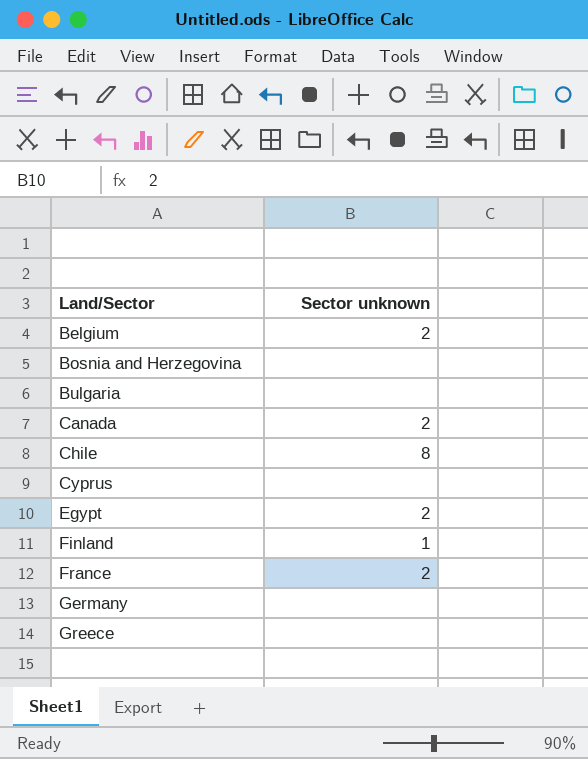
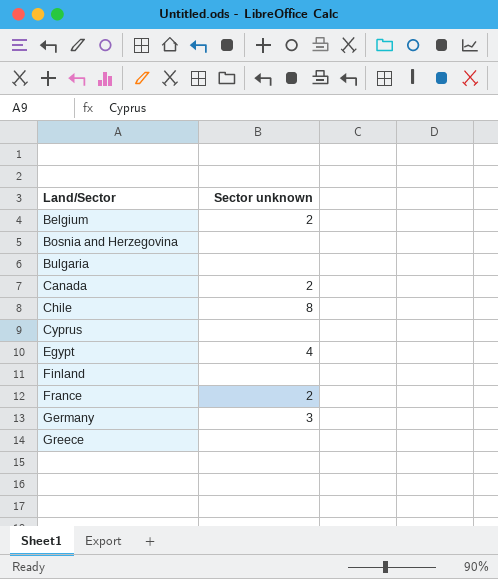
Egypt | Sector unknown: 2 -> 4
Finland | Sector unknown: 1 -> none
Germany | Sector unknown: none -> 3

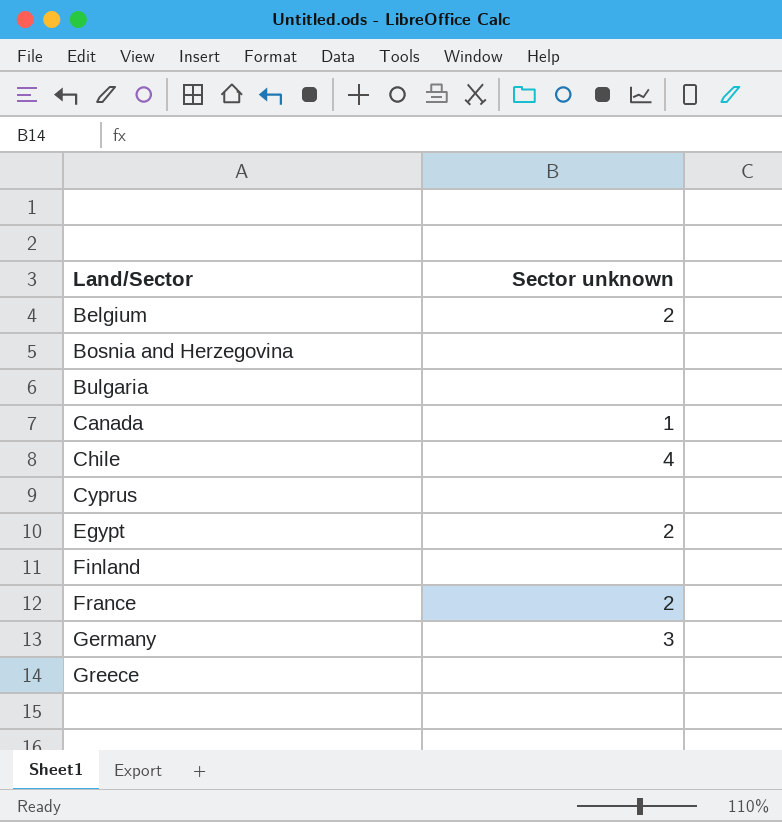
Canada | Sector unknown: 2 -> 1
Chile | Sector unknown: 8 -> 4
Egypt | Sector unknown: 4 -> 2

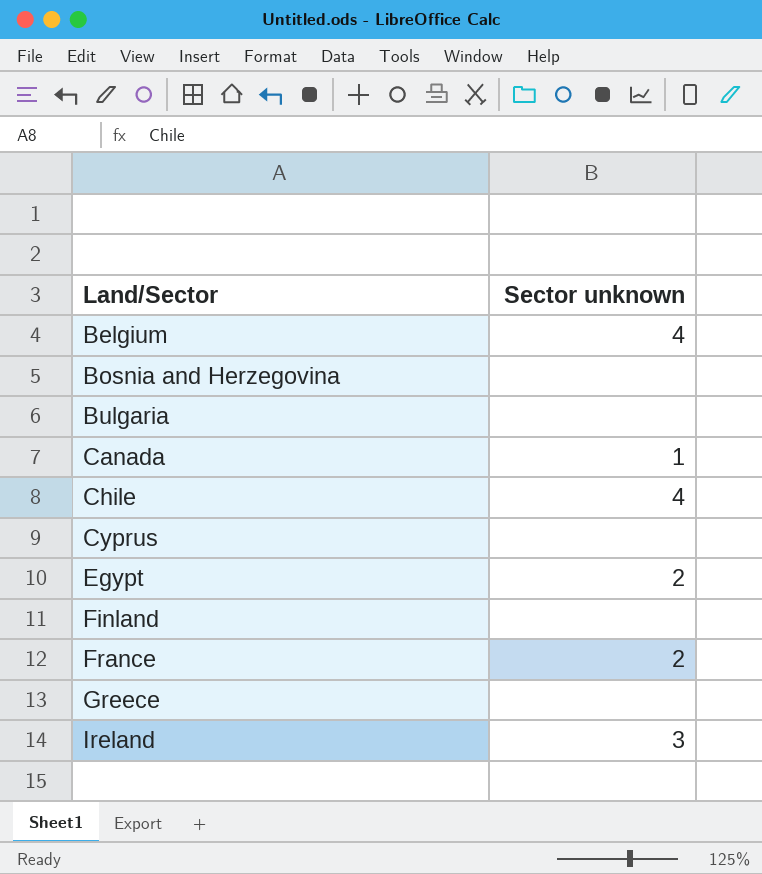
row Germany: 3 -> none
Belgium | Sector unknown: 2 -> 4
row Ireland: none -> 3

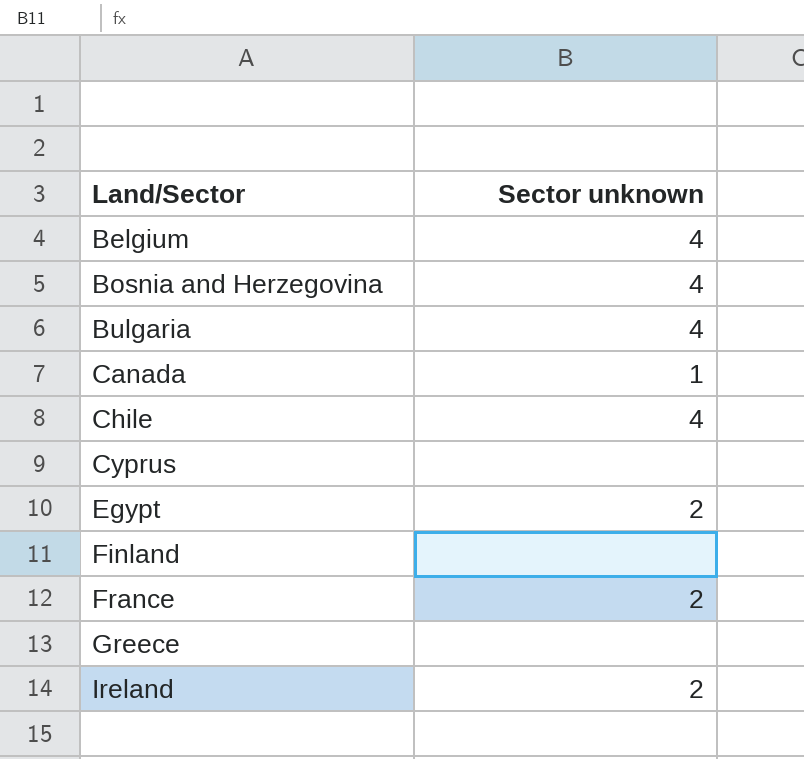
Bosnia and Herzegovina | Sector unknown: none -> 4
Bulgaria | Sector unknown: none -> 4
Ireland | Sector unknown: 3 -> 2

